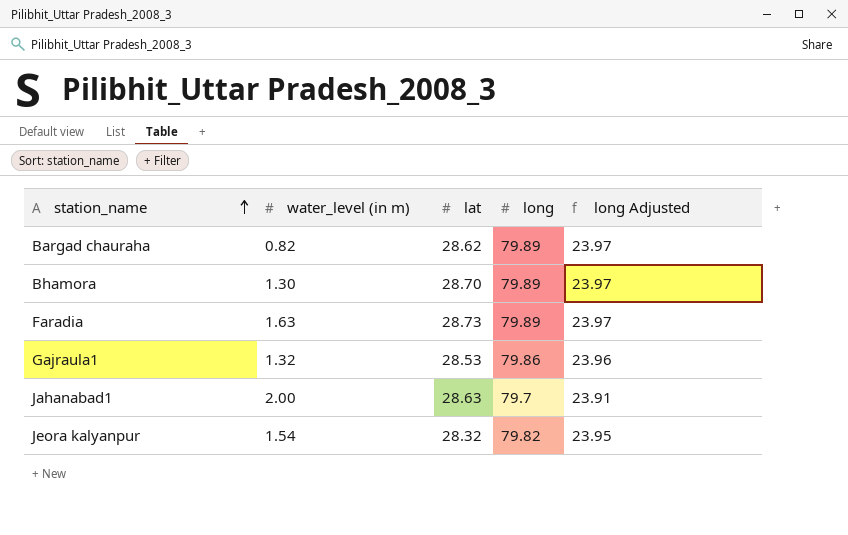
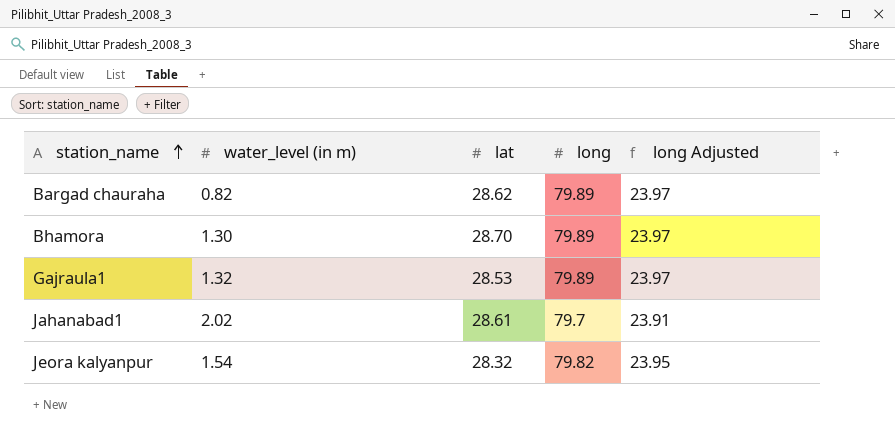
row Faradia: 1.63 | 28.73 | 79.89 | 23.97 -> none
Gajraula1 | long: 79.86 -> 79.89
Gajraula1 | long Adjusted: 23.96 -> 23.97
Jahanabad1 | water_level (in m): 2.00 -> 2.02
Jahanabad1 | lat: 28.63 -> 28.61

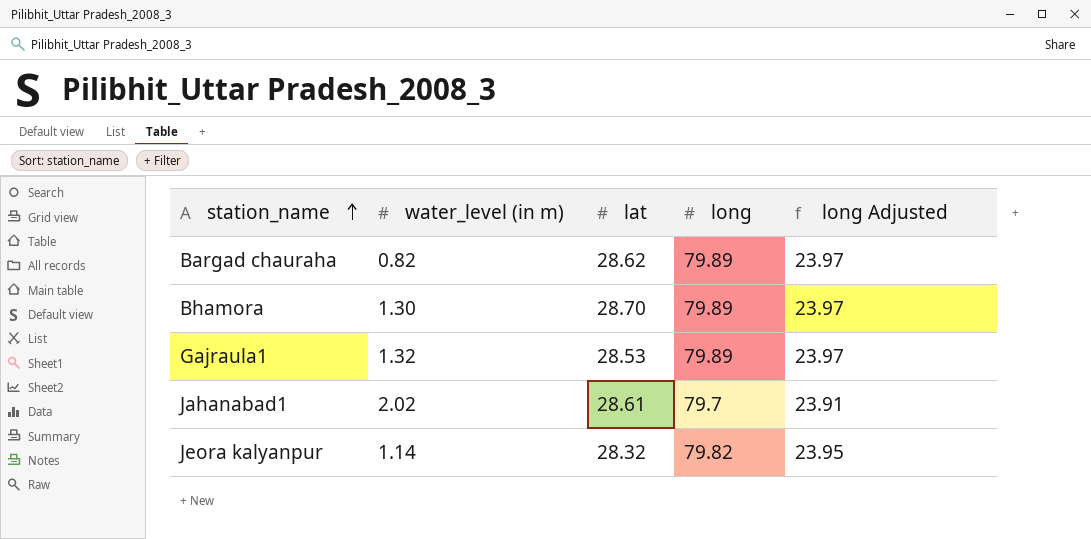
Jeora kalyanpur | water_level (in m): 1.54 -> 1.14

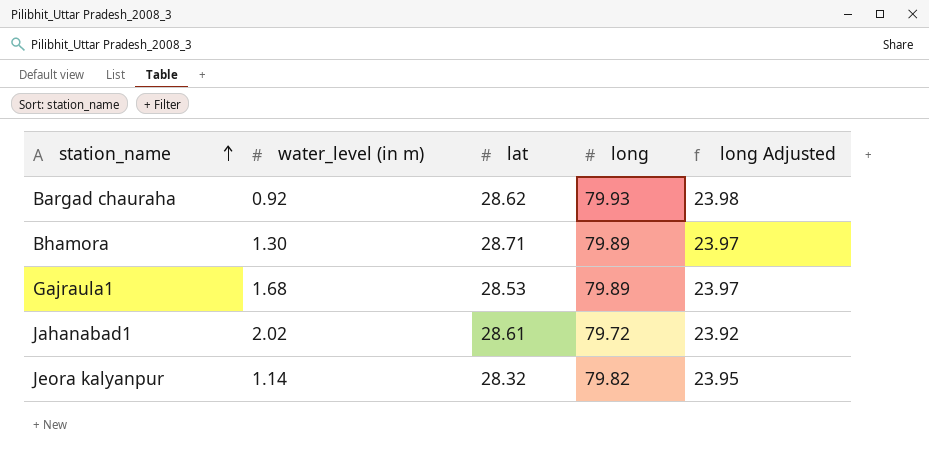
Bargad chauraha | water_level (in m): 0.82 -> 0.92
Bargad chauraha | long: 79.89 -> 79.93
Bargad chauraha | long Adjusted: 23.97 -> 23.98
Bhamora | lat: 28.70 -> 28.71
Gajraula1 | water_level (in m): 1.32 -> 1.68
Jahanabad1 | long: 79.7 -> 79.72
Jahanabad1 | long Adjusted: 23.91 -> 23.92

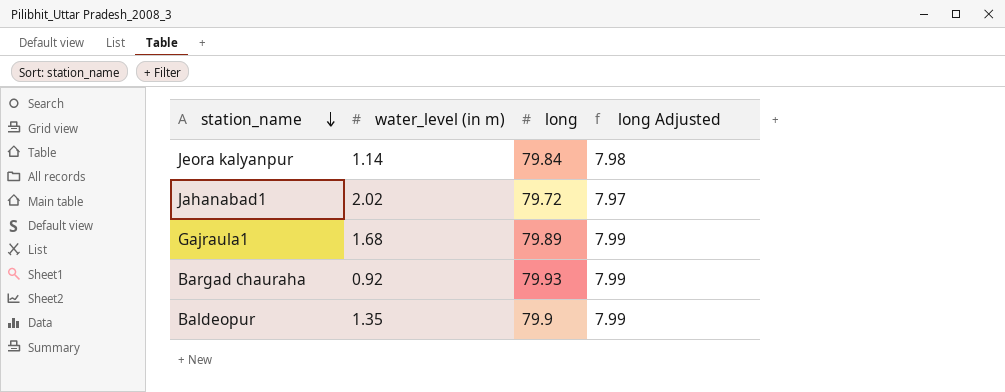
row order: station_name ascending -> station_name descending
column lat | position: 3 -> none
column long Adjusted | formula: [long] * 0.3 -> [long] * 0.1
row Bhamora: 1.30 | 28.71 | 79.89 | 23.97 -> none
Jeora kalyanpur | long: 79.82 -> 79.84
row Baldeopur: none -> 1.35 | 79.9 | 7.99

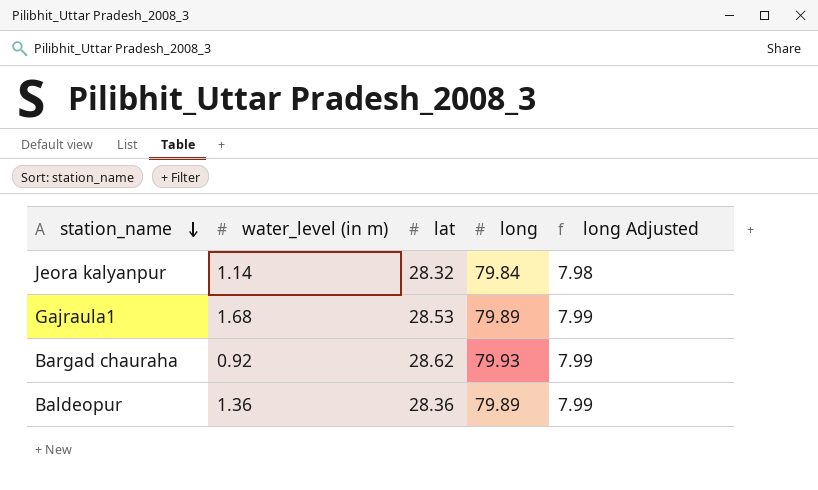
column lat | position: none -> 3
row Jahanabad1: 2.02 | 79.72 | 7.97 -> none
Baldeopur | water_level (in m): 1.35 -> 1.36
Baldeopur | long: 79.9 -> 79.89

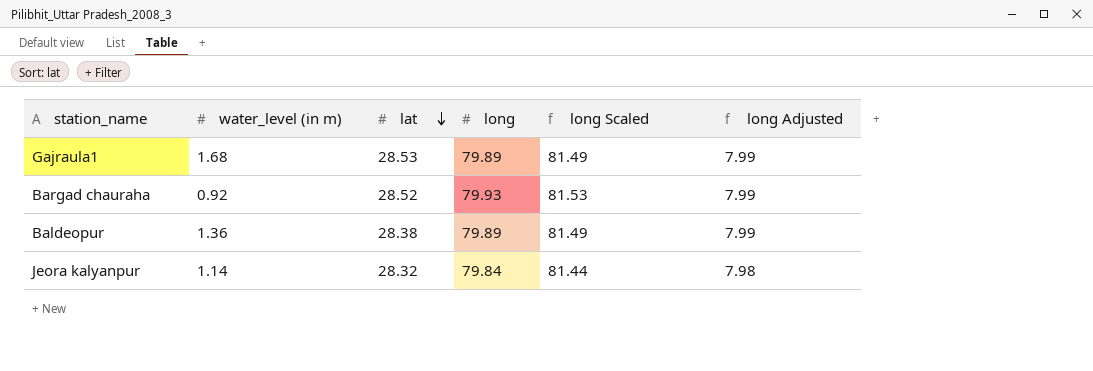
row order: station_name descending -> lat descending
column long Scaled | formula: none -> [long] * 1.02
Bargad chauraha | lat: 28.62 -> 28.52
Baldeopur | lat: 28.36 -> 28.38

